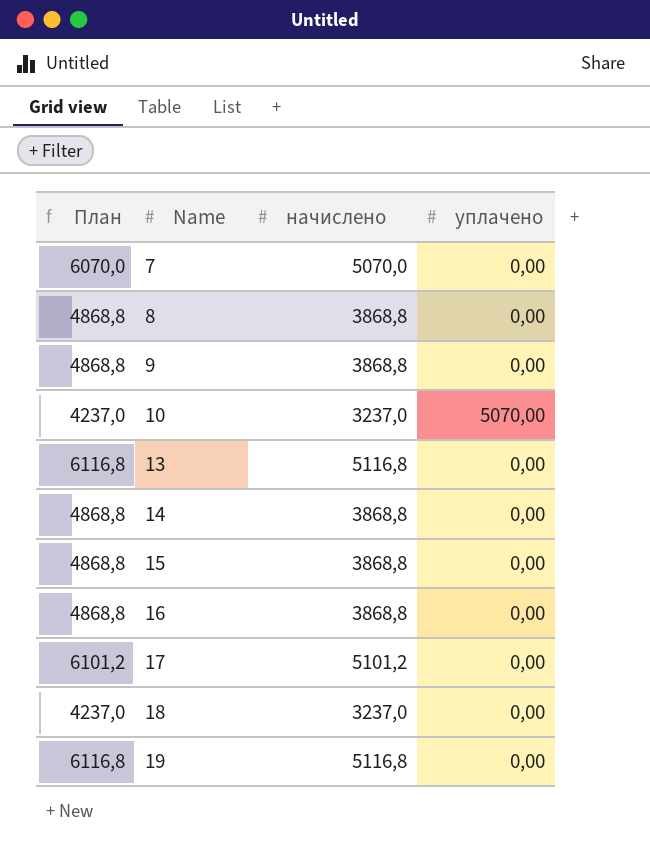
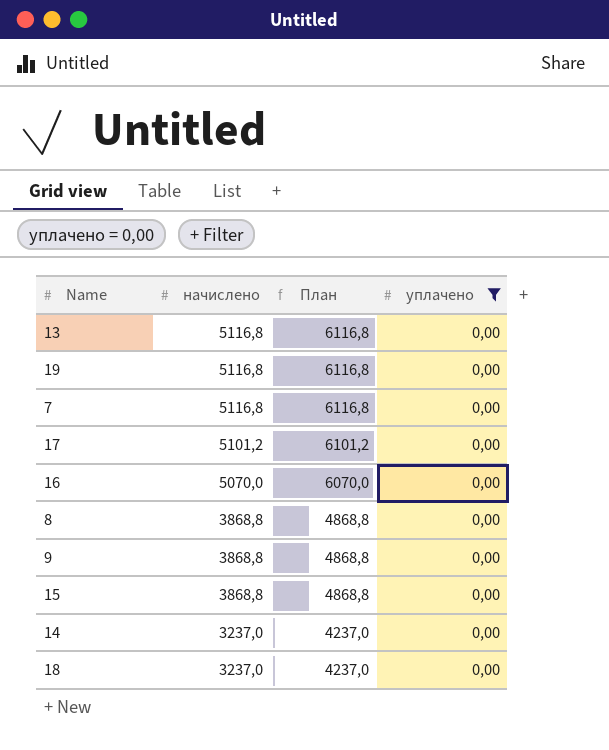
filter: none -> уплачено = 0,00
row order: Name ascending -> начислено descending
column План | position: 1 -> 3
7 | начислено: 5070,0 -> 5116,8
7 | План: 6070,0 -> 6116,8
16 | начислено: 3868,8 -> 5070,0
16 | План: 4868,8 -> 6070,0
14 | начислено: 3868,8 -> 3237,0
14 | План: 4868,8 -> 4237,0

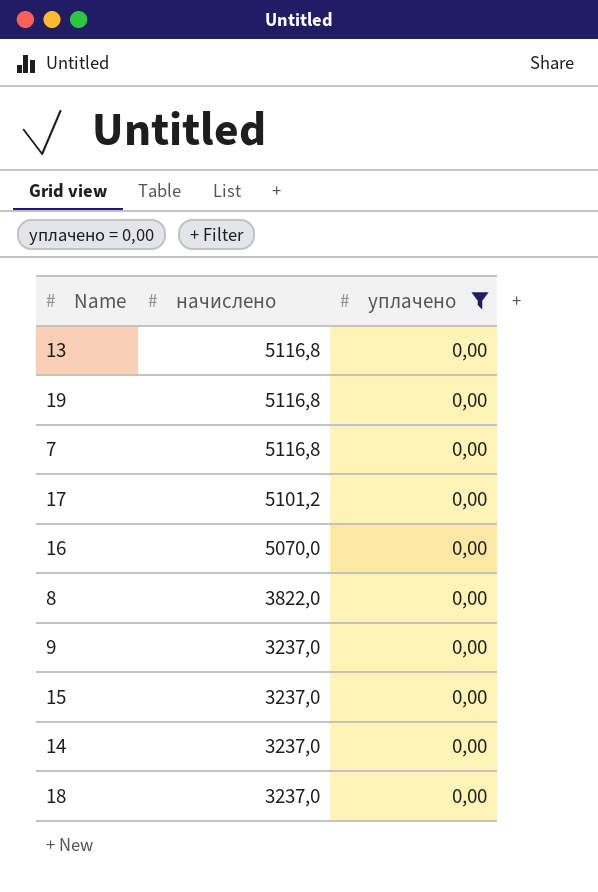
column План | formula: [начислено] + 1000 -> none
8 | начислено: 3868,8 -> 3822,0
9 | начислено: 3868,8 -> 3237,0
15 | начислено: 3868,8 -> 3237,0

